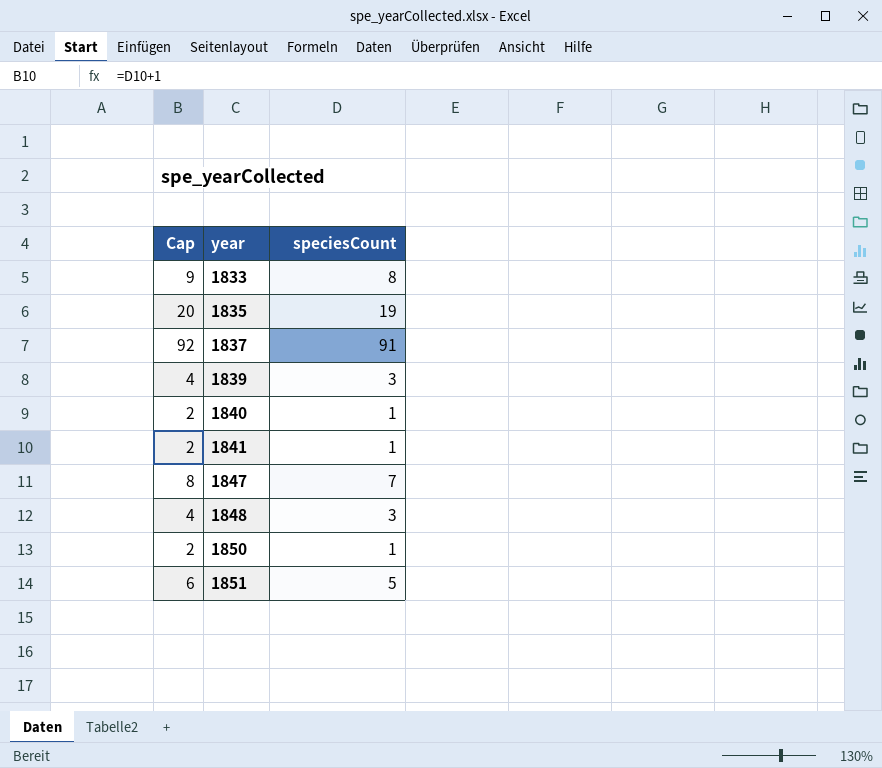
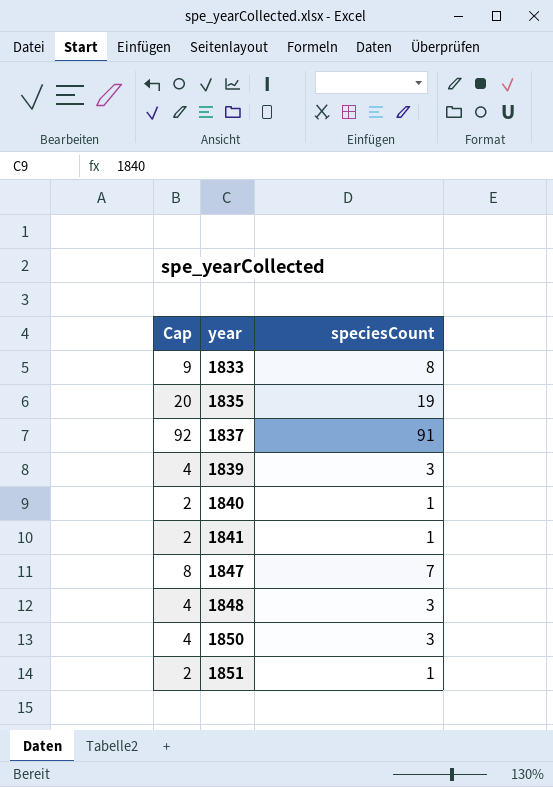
1850 | Cap: 2 -> 4
1850 | speciesCount: 1 -> 3
1851 | Cap: 6 -> 2
1851 | speciesCount: 5 -> 1

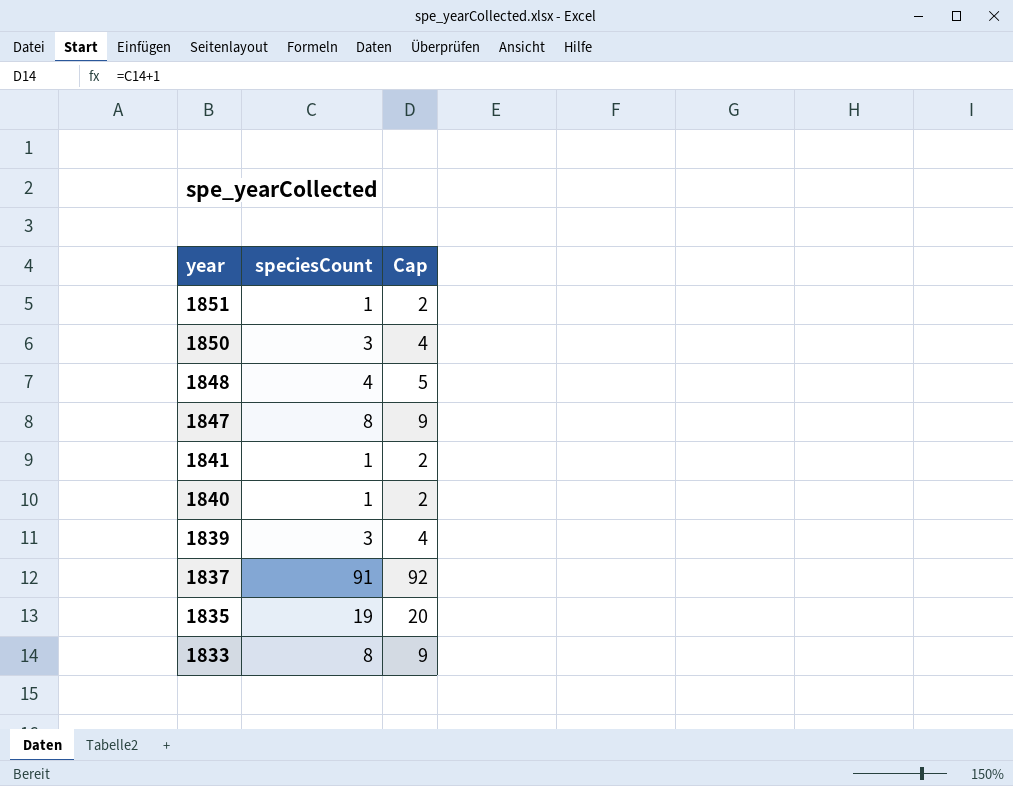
row order: year ascending -> year descending
column Cap | position: 1 -> 3
1848 | speciesCount: 3 -> 4
1848 | Cap: 4 -> 5
1847 | speciesCount: 7 -> 8
1847 | Cap: 8 -> 9

